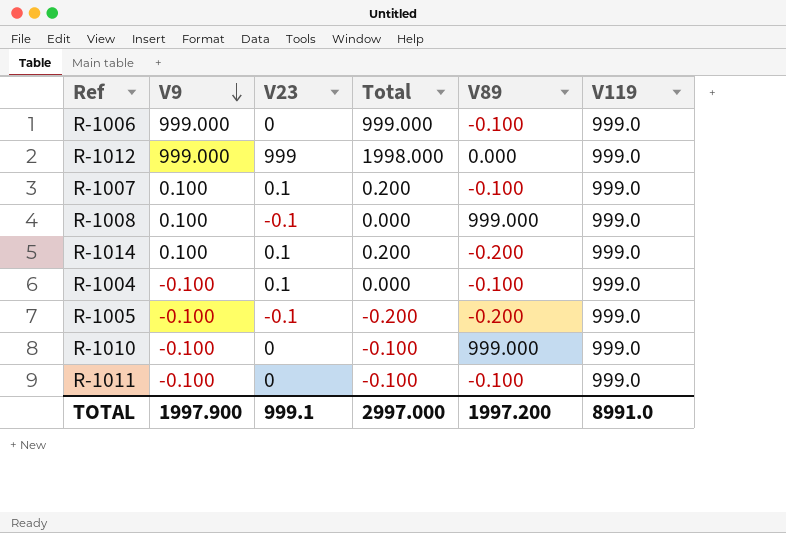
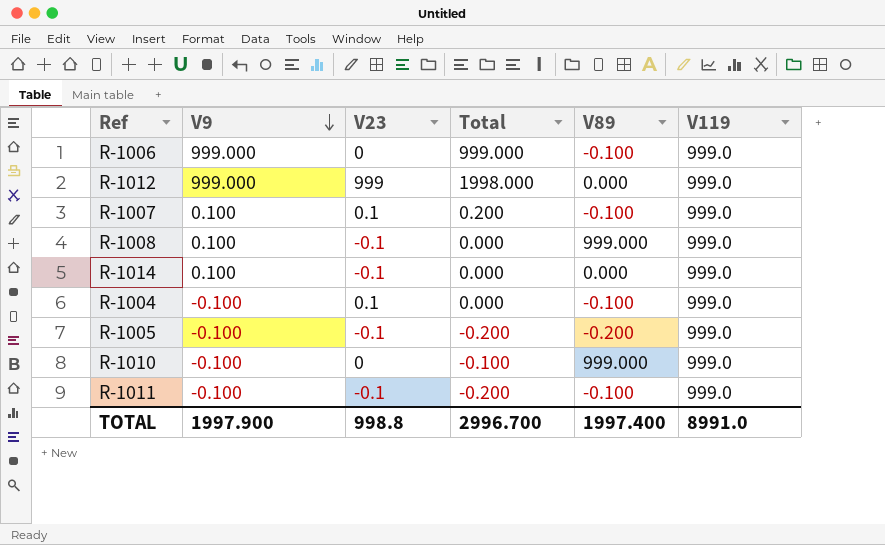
R-1014 | V23: 0.1 -> -0.1
R-1014 | Total: 0.200 -> 0.000
R-1014 | V89: -0.200 -> 0.000
R-1011 | V23: 0 -> -0.1
R-1011 | Total: -0.100 -> -0.200
TOTAL | V23: 999.1 -> 998.8
TOTAL | Total: 2997.000 -> 2996.700
TOTAL | V89: 1997.200 -> 1997.400

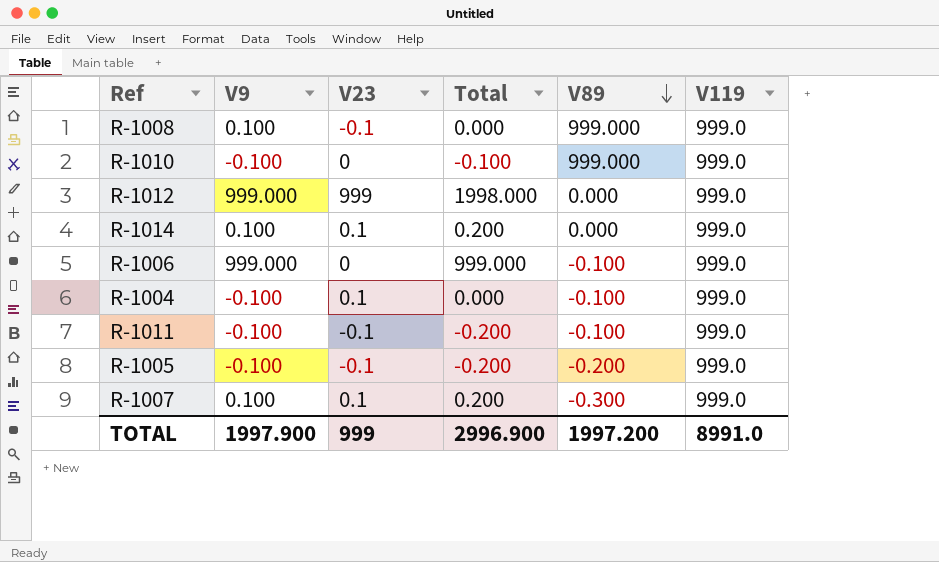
row order: V9 descending -> V89 descending
R-1014 | V23: -0.1 -> 0.1
R-1014 | Total: 0.000 -> 0.200
R-1007 | V89: -0.100 -> -0.300
TOTAL | V23: 998.8 -> 999
TOTAL | Total: 2996.700 -> 2996.900
TOTAL | V89: 1997.400 -> 1997.200

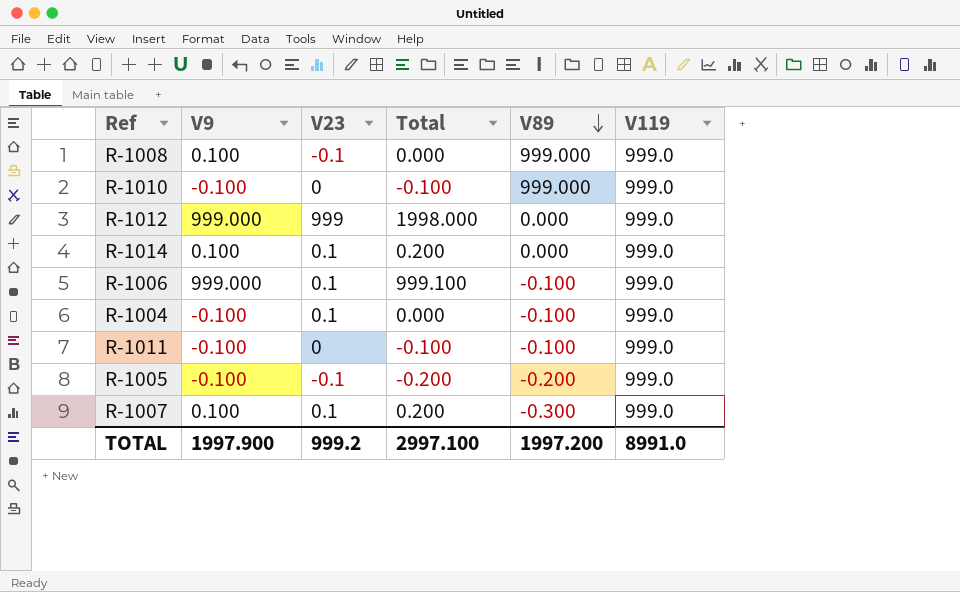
R-1006 | V23: 0 -> 0.1
R-1006 | Total: 999.000 -> 999.100
R-1011 | V23: -0.1 -> 0
R-1011 | Total: -0.200 -> -0.100
TOTAL | V23: 999 -> 999.2
TOTAL | Total: 2996.900 -> 2997.100

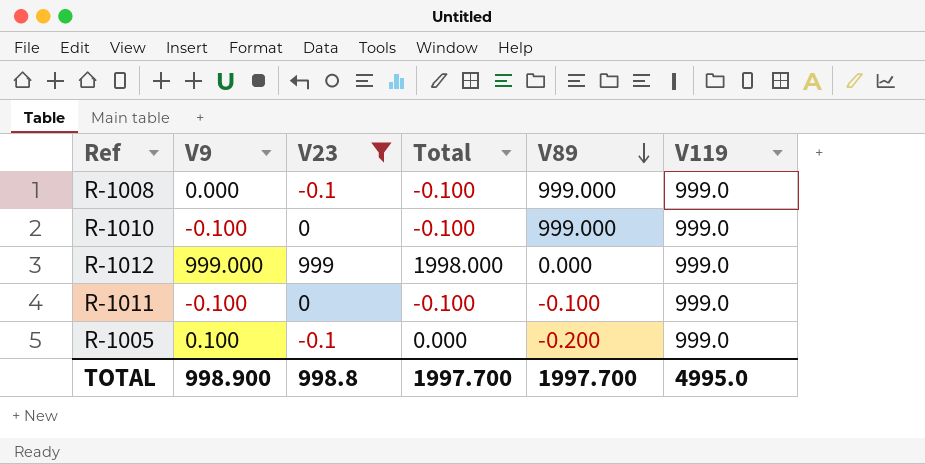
filter: none -> V23 != 0.1
R-1008 | V9: 0.100 -> 0.000
R-1008 | Total: 0.000 -> -0.100
R-1005 | V9: -0.100 -> 0.100
R-1005 | Total: -0.200 -> 0.000
TOTAL | V9: 1997.900 -> 998.900
TOTAL | V23: 999.2 -> 998.8
TOTAL | Total: 2997.100 -> 1997.700
TOTAL | V89: 1997.200 -> 1997.700
TOTAL | V119: 8991.0 -> 4995.0

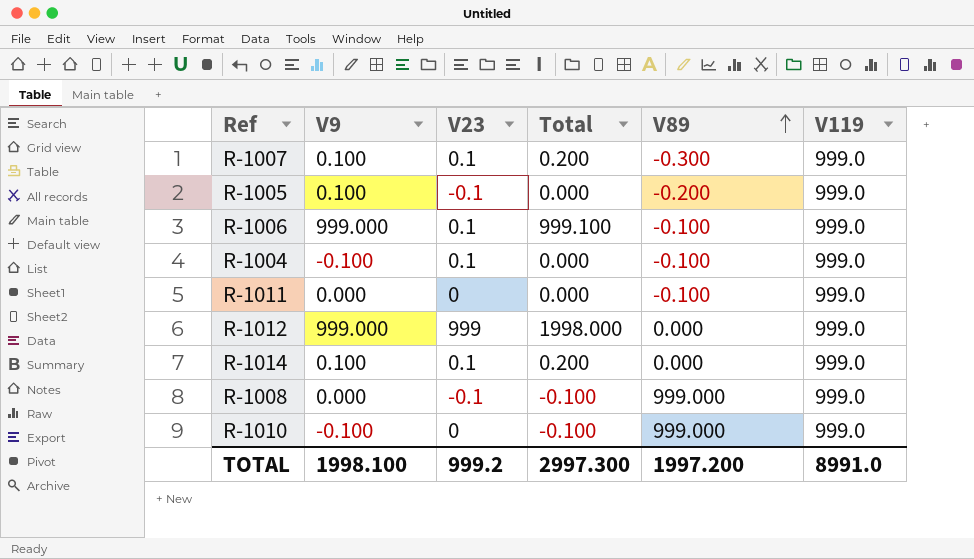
filter: V23 != 0.1 -> none
row order: V89 descending -> V89 ascending
R-1011 | V9: -0.100 -> 0.000
R-1011 | Total: -0.100 -> 0.000
TOTAL | V9: 998.900 -> 1998.100
TOTAL | V23: 998.8 -> 999.2
TOTAL | Total: 1997.700 -> 2997.300
TOTAL | V89: 1997.700 -> 1997.200
TOTAL | V119: 4995.0 -> 8991.0

